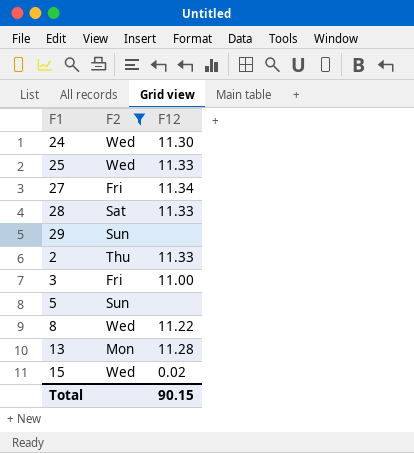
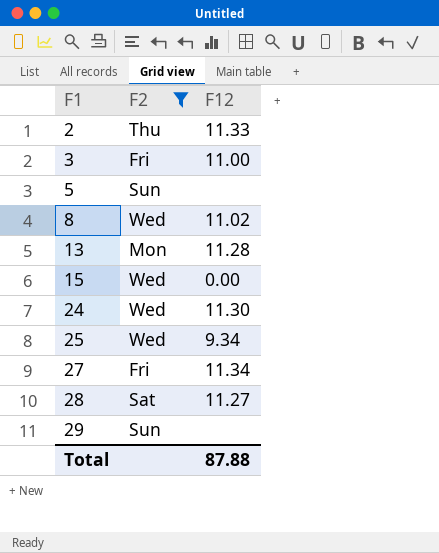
row order: none -> F1 ascending
8 | F12: 11.22 -> 11.02
15 | F12: 0.02 -> 0.00
25 | F12: 11.33 -> 9.34
28 | F12: 11.33 -> 11.27
Total | F12: 90.15 -> 87.88

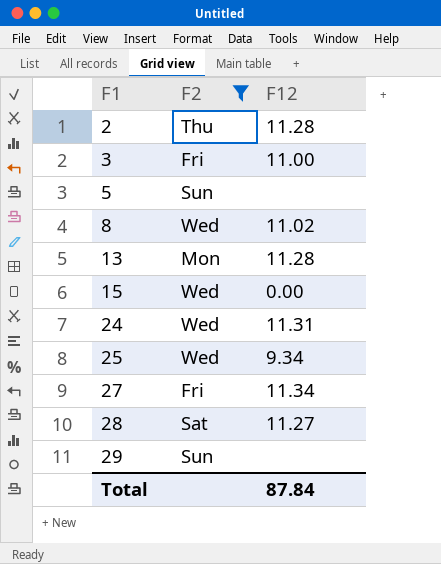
2 | F12: 11.33 -> 11.28
24 | F12: 11.30 -> 11.31
Total | F12: 87.88 -> 87.84

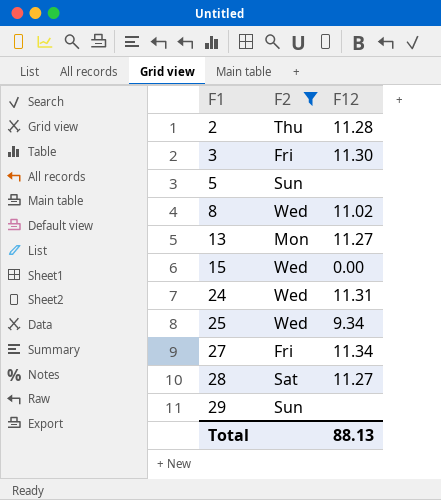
3 | F12: 11.00 -> 11.30
13 | F12: 11.28 -> 11.27
Total | F12: 87.84 -> 88.13

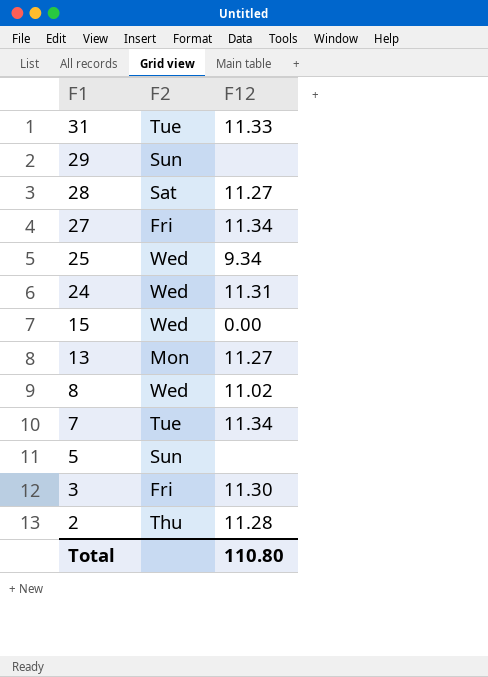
filter: F2 != Tue -> none
row order: F1 ascending -> F1 descending
Total | F12: 88.13 -> 110.80

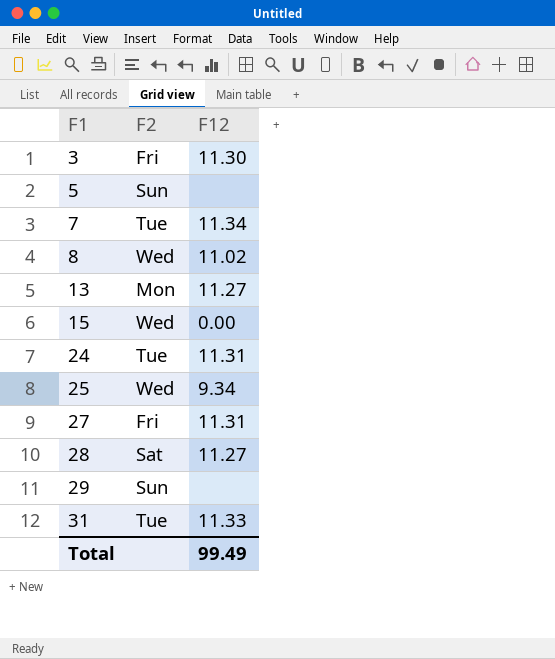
row order: F1 descending -> F1 ascending
row 2: Thu | 11.28 -> none
24 | F2: Wed -> Tue
27 | F12: 11.34 -> 11.31
Total | F12: 110.80 -> 99.49

